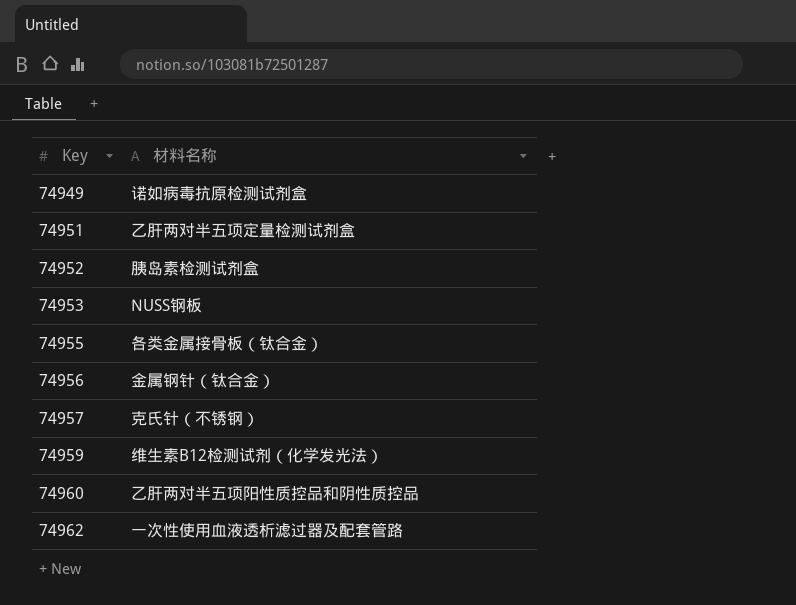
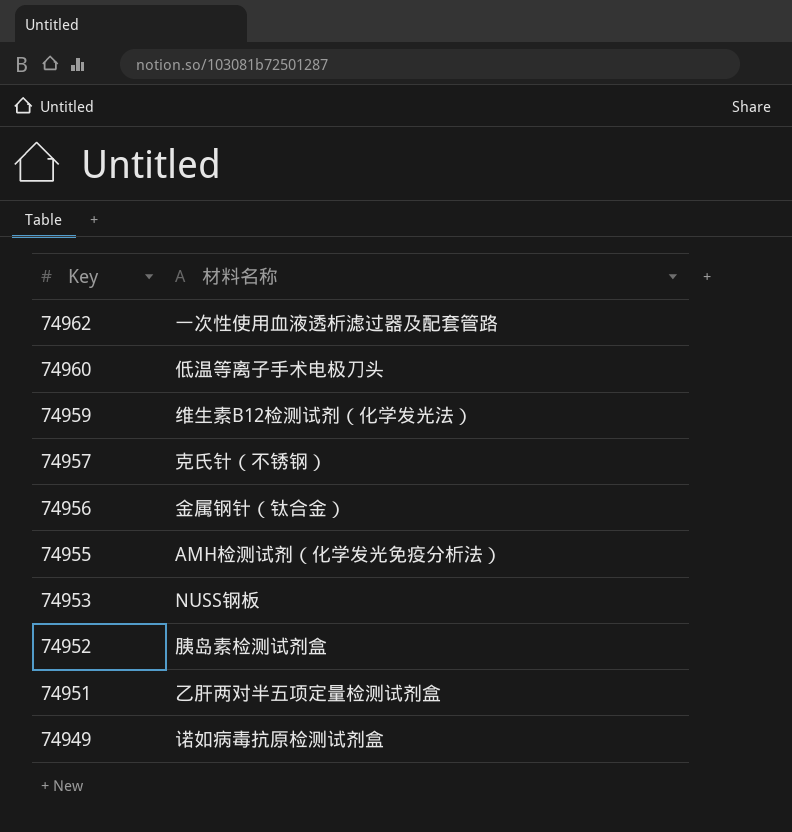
row order: Key ascending -> Key descending
74960 | 材料名称: 乙肝两对半五项阳性质控品和阴性质控品 -> 低温等离子手术电极刀头
74955 | 材料名称: 各类金属接骨板（钛合金） -> AMH检测试剂（化学发光免疫分析法）

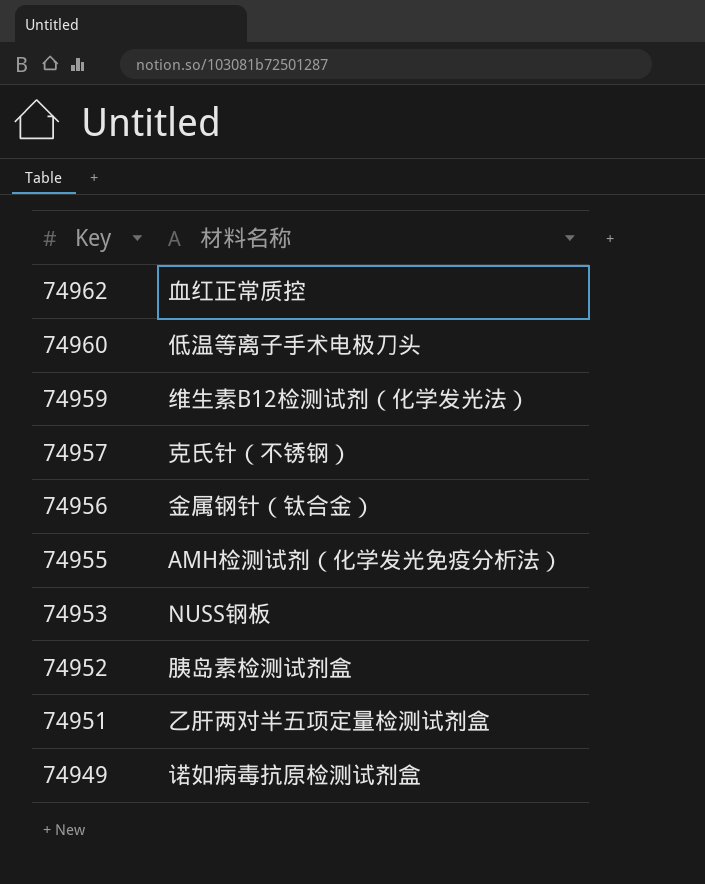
74962 | 材料名称: 一次性使用血液透析滤过器及配套管路 -> 血红正常质控

